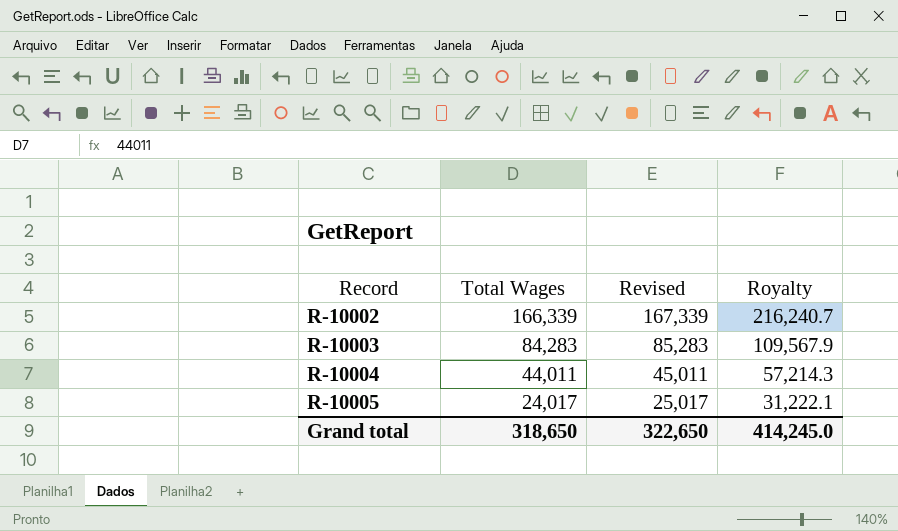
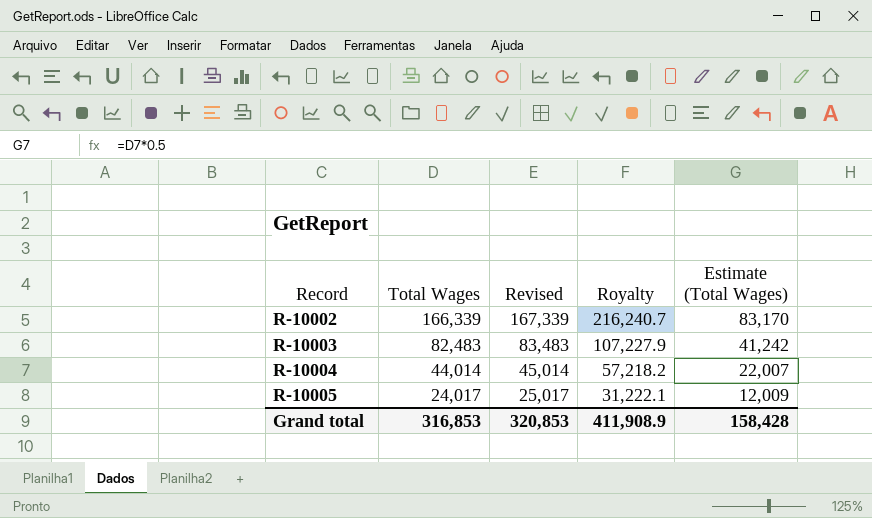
column Estimate (Total Wages) | formula: none -> [Total Wages] * 0.5
R-10003 | Total Wages: 84,283 -> 82,483
R-10003 | Revised: 85,283 -> 83,483
R-10003 | Royalty: 109,567.9 -> 107,227.9
R-10004 | Total Wages: 44,011 -> 44,014
R-10004 | Revised: 45,011 -> 45,014
R-10004 | Royalty: 57,214.3 -> 57,218.2
Grand total | Total Wages: 318,650 -> 316,853
Grand total | Revised: 322,650 -> 320,853
Grand total | Royalty: 414,245.0 -> 411,908.9

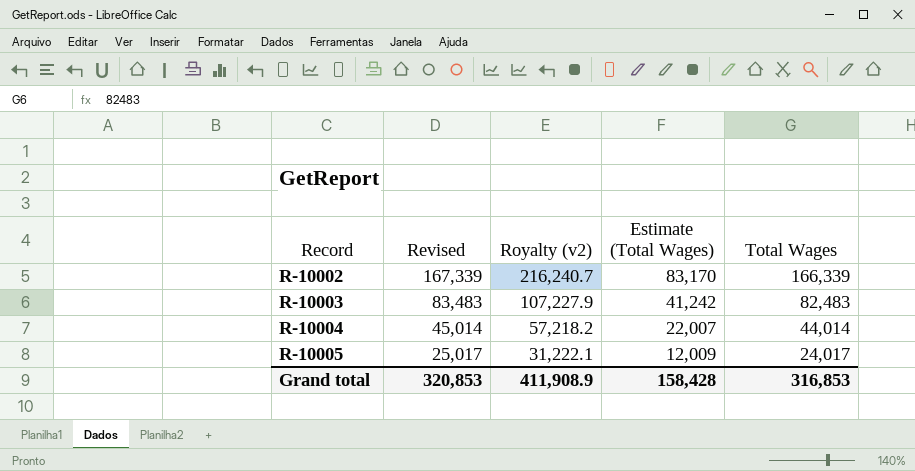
column name: Royalty -> Royalty (v2)
column Total Wages | position: 2 -> 5

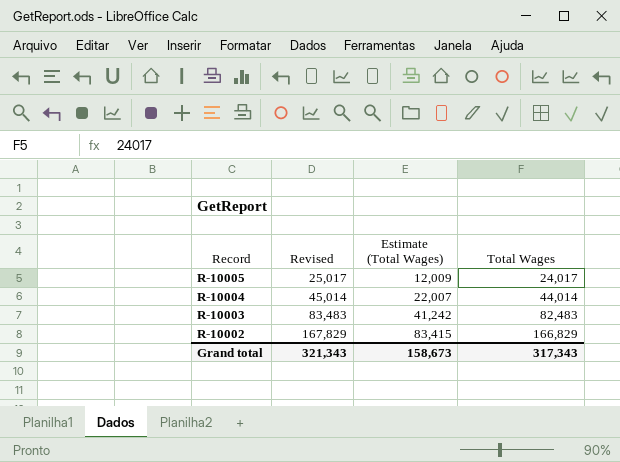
row order: Record ascending -> Record descending
column Royalty (v2) | formula: [Total Wages] * 1.3 -> none
R-10002 | Revised: 167,339 -> 167,829
R-10002 | Estimate (Total Wages): 83,170 -> 83,415
R-10002 | Total Wages: 166,339 -> 166,829
Grand total | Revised: 320,853 -> 321,343
Grand total | Estimate (Total Wages): 158,428 -> 158,673
Grand total | Total Wages: 316,853 -> 317,343

